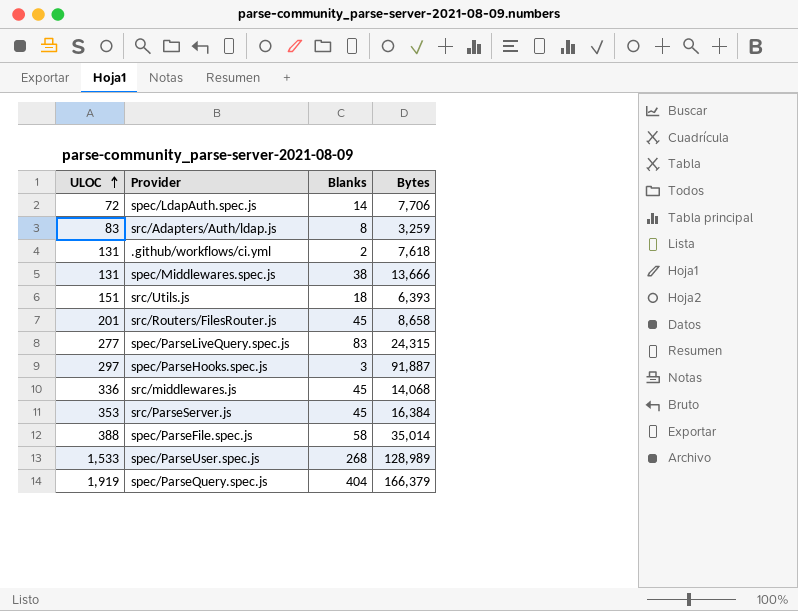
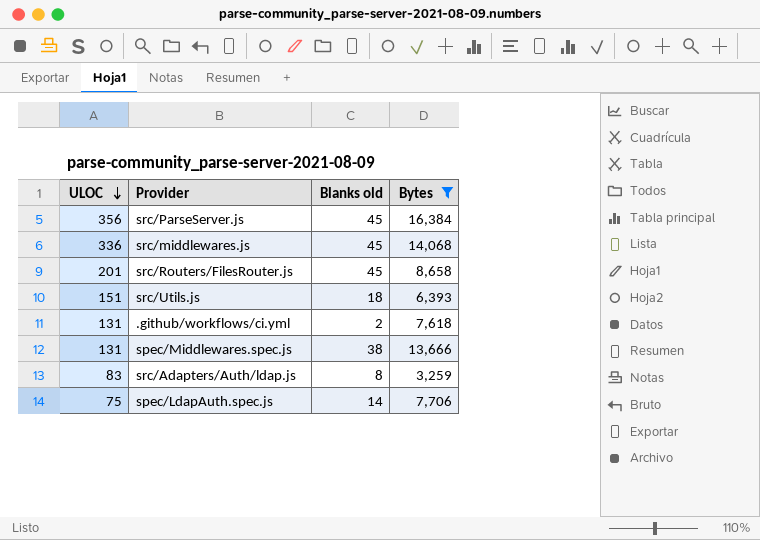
filter: none -> Bytes <= 16,384
row order: ULOC ascending -> ULOC descending
column name: Blanks -> Blanks old
src/ParseServer.js | ULOC: 353 -> 356
spec/LdapAuth.spec.js | ULOC: 72 -> 75

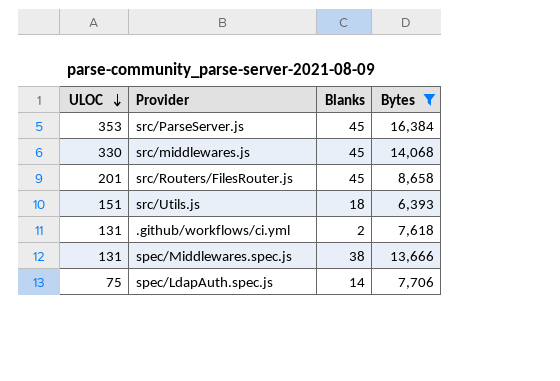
column name: Blanks old -> Blanks
row src/Adapters/Auth/ldap.js: 83 | 8 | 3,259 -> none
src/ParseServer.js | ULOC: 356 -> 353
src/middlewares.js | ULOC: 336 -> 330

